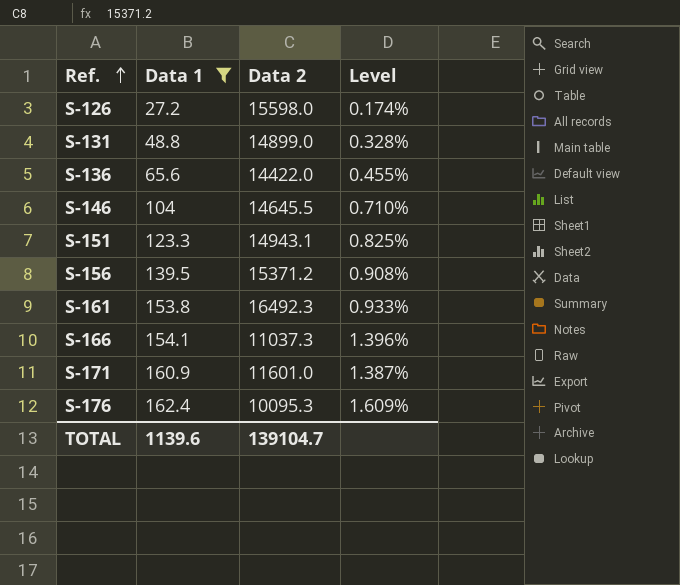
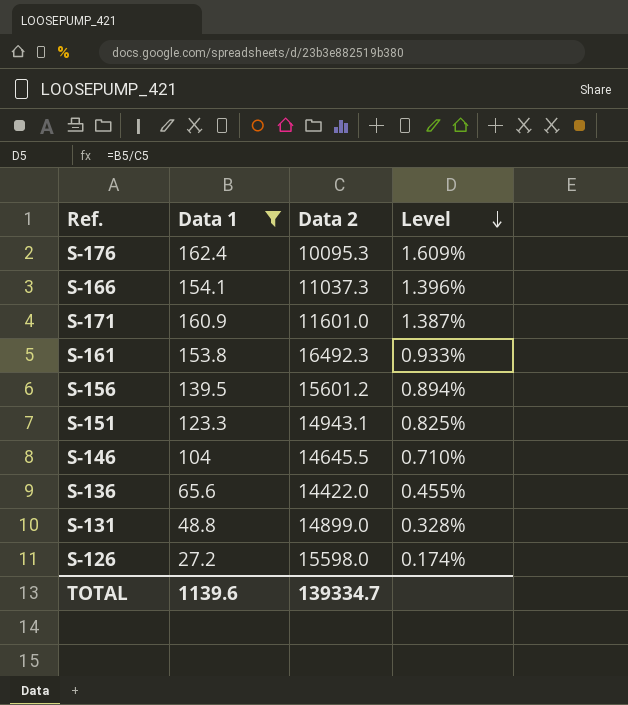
row order: Ref. ascending -> Level descending
S-156 | Data 2: 15371.2 -> 15601.2
S-156 | Level: 0.908% -> 0.894%
TOTAL | Data 2: 139104.7 -> 139334.7

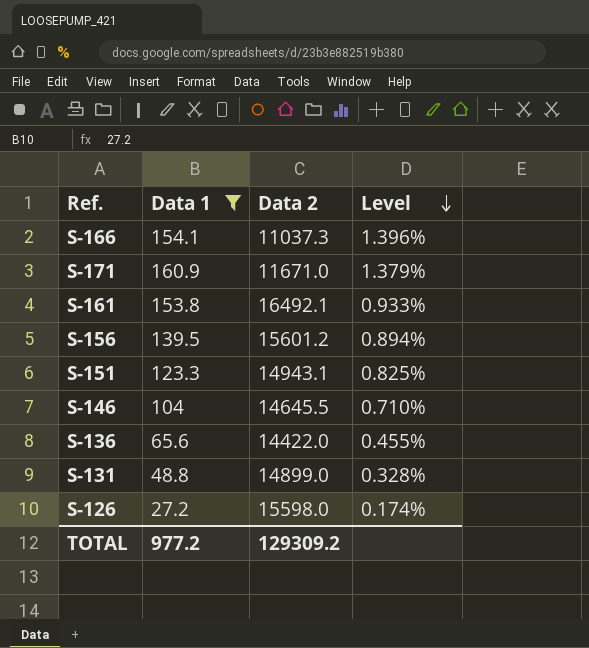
row S-176: 162.4 | 10095.3 | 1.609% -> none
S-171 | Data 2: 11601.0 -> 11671.0
S-171 | Level: 1.387% -> 1.379%
S-161 | Data 2: 16492.3 -> 16492.1
TOTAL | Data 1: 1139.6 -> 977.2
TOTAL | Data 2: 139334.7 -> 129309.2

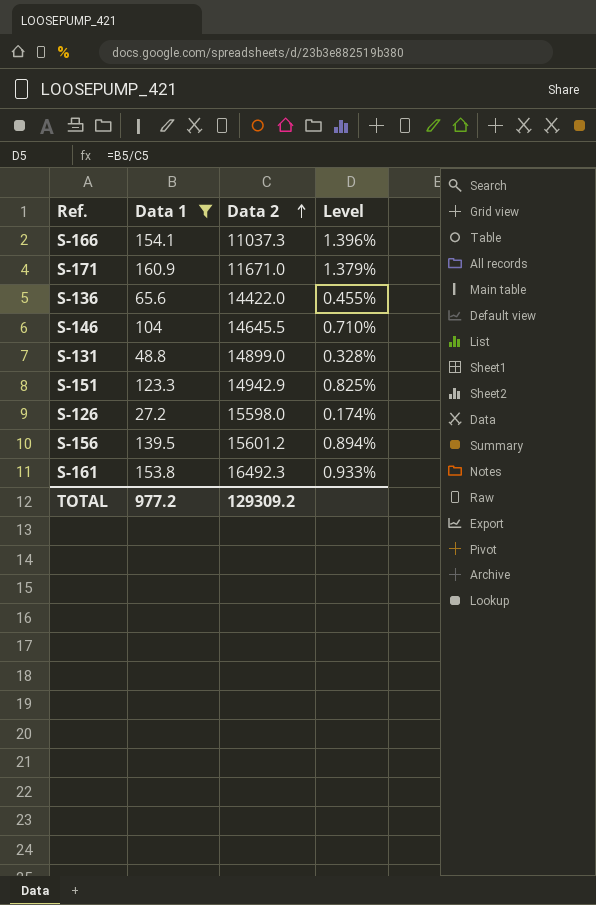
row order: Level descending -> Data 2 ascending
S-151 | Data 2: 14943.1 -> 14942.9
S-161 | Data 2: 16492.1 -> 16492.3

